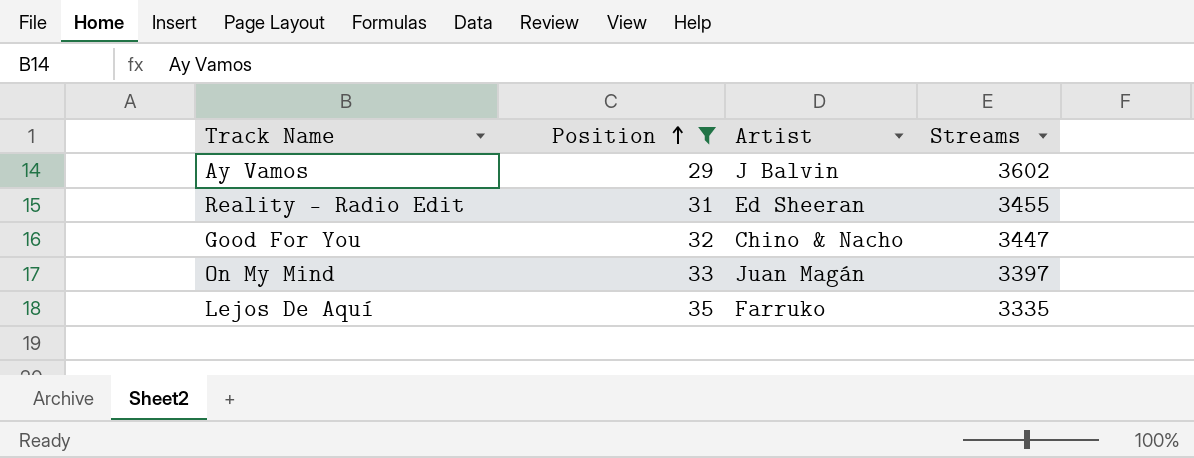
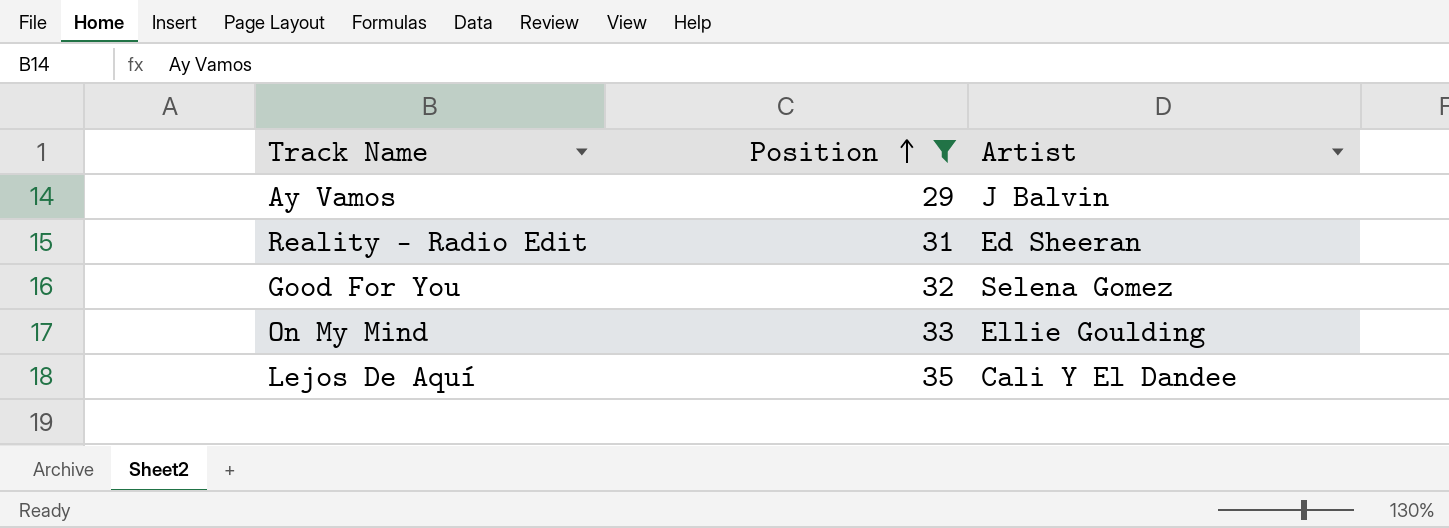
column Streams | position: 4 -> none
Good For You | Artist: Chino & Nacho -> Selena Gomez
On My Mind | Artist: Juan Magán -> Ellie Goulding
Lejos De Aquí | Artist: Farruko -> Cali Y El Dandee

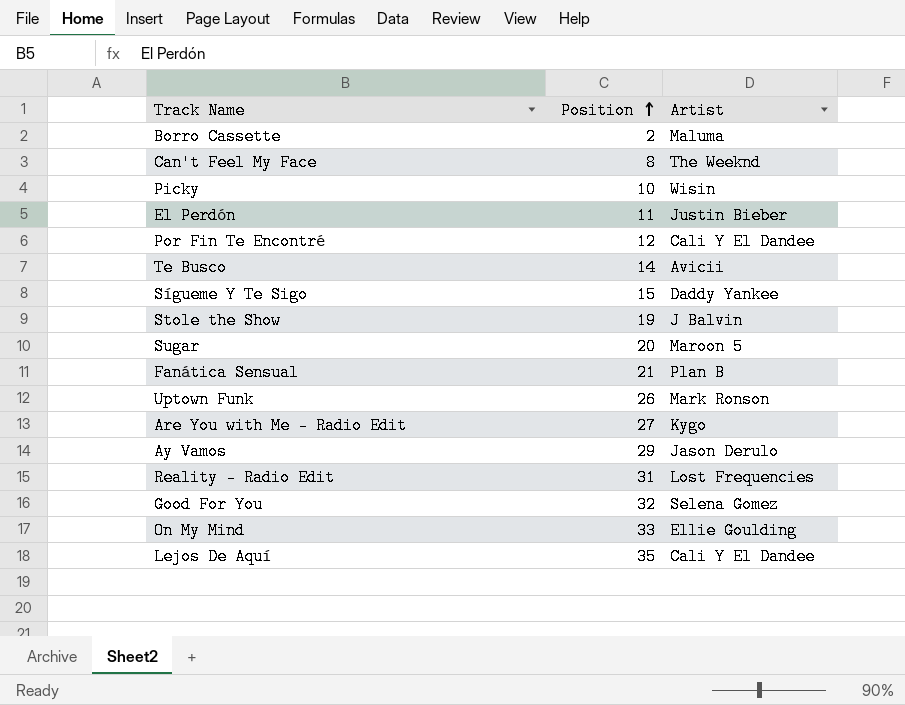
filter: Position >= 29 -> none
Ay Vamos | Artist: J Balvin -> Jason Derulo
Reality - Radio Edit | Artist: Ed Sheeran -> Lost Frequencies

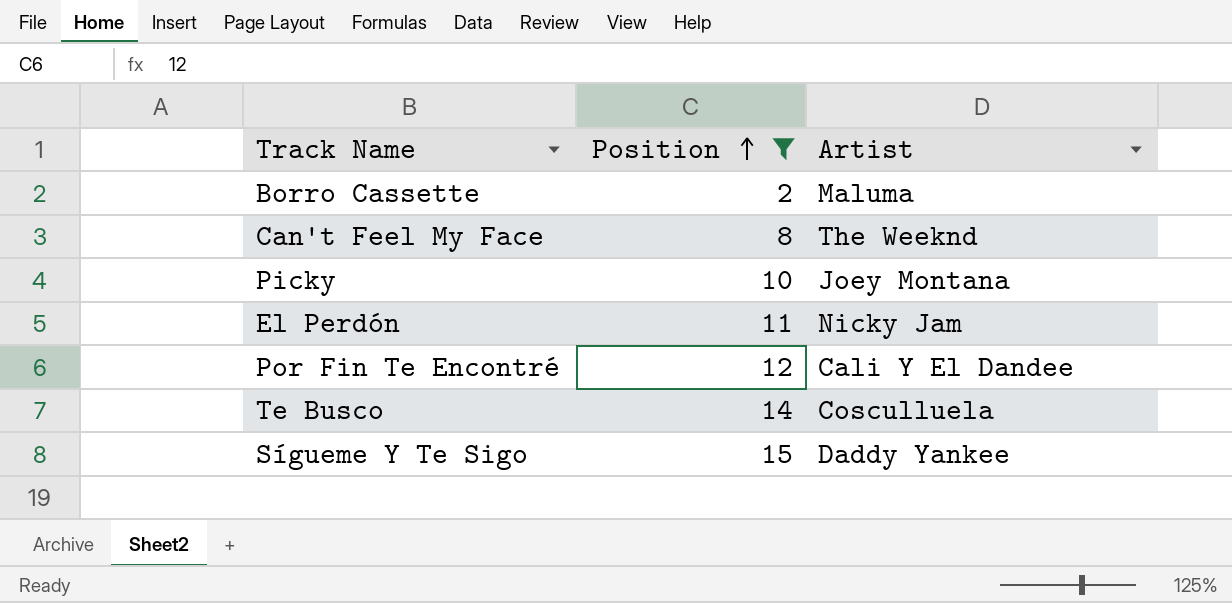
filter: none -> Position <= 15
Picky | Artist: Wisin -> Joey Montana
El Perdón | Artist: Justin Bieber -> Nicky Jam
Te Busco | Artist: Avicii -> Cosculluela

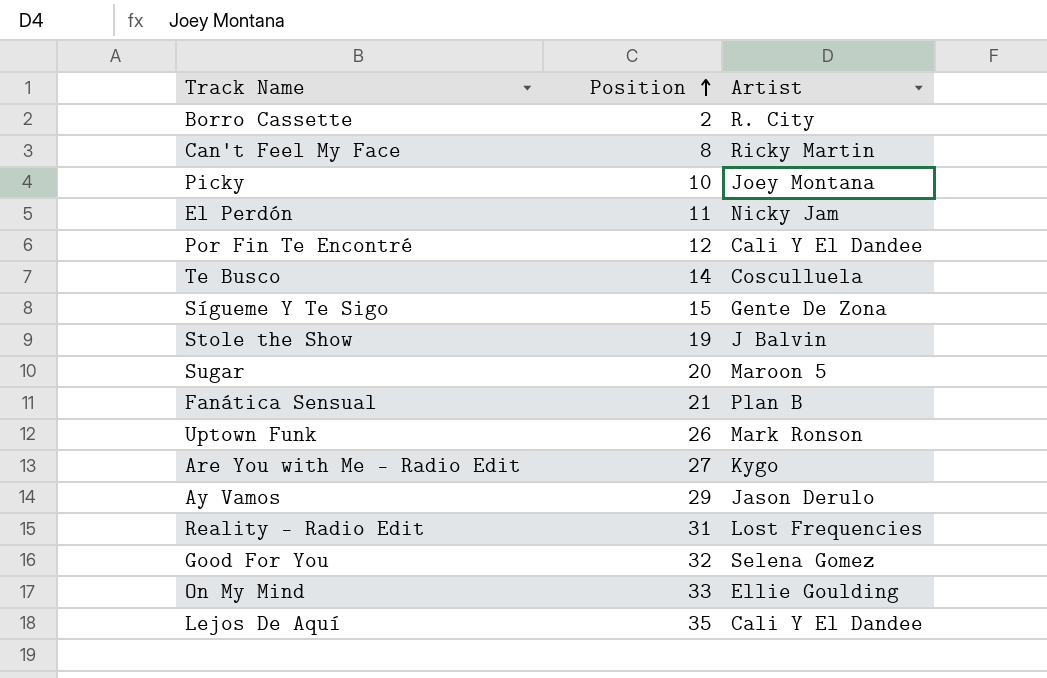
filter: Position <= 15 -> none
Borro Cassette | Artist: Maluma -> R. City
Can't Feel My Face | Artist: The Weeknd -> Ricky Martin
Sígueme Y Te Sigo | Artist: Daddy Yankee -> Gente De Zona

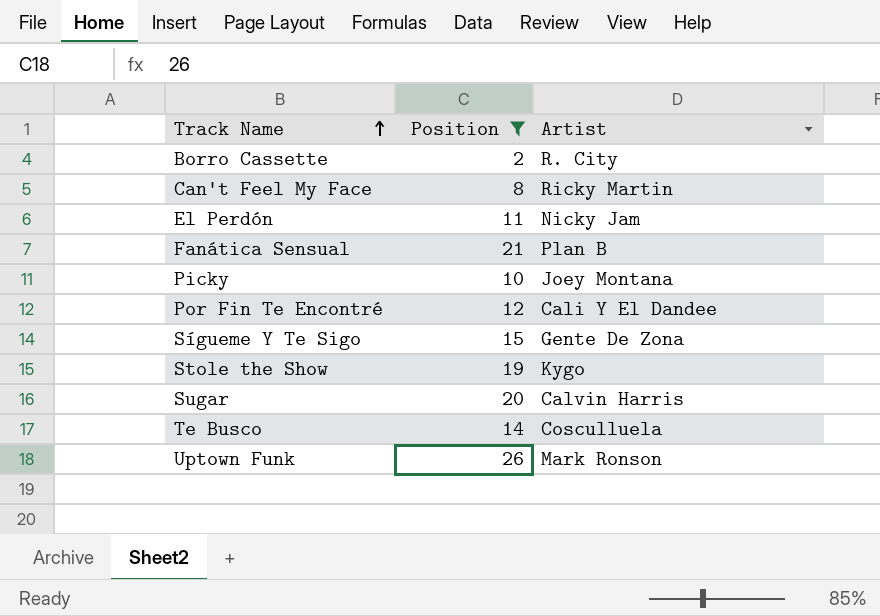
filter: none -> Position <= 26
row order: Position ascending -> Track Name ascending
Stole the Show | Artist: J Balvin -> Kygo
Sugar | Artist: Maroon 5 -> Calvin Harris

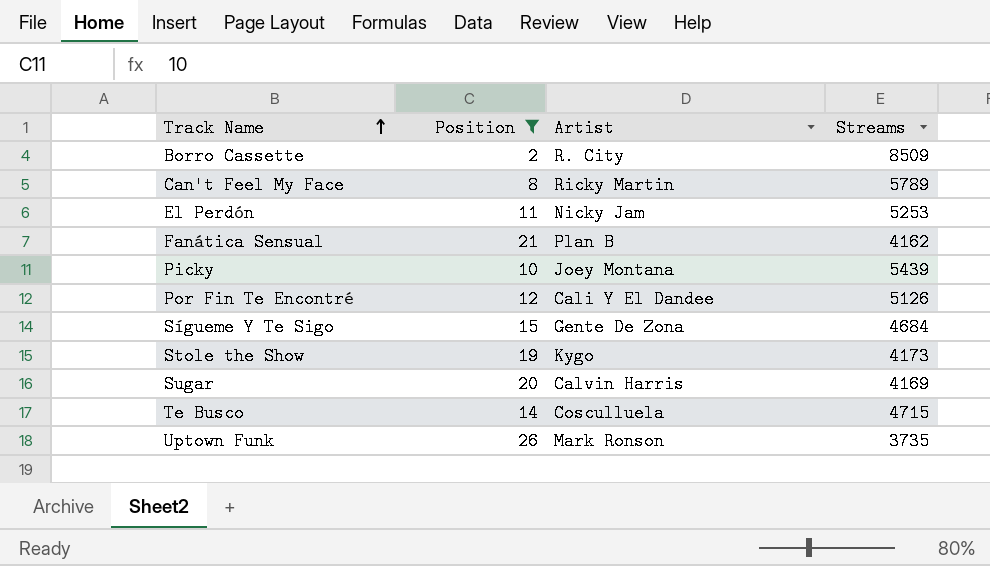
column Streams | position: none -> 4

